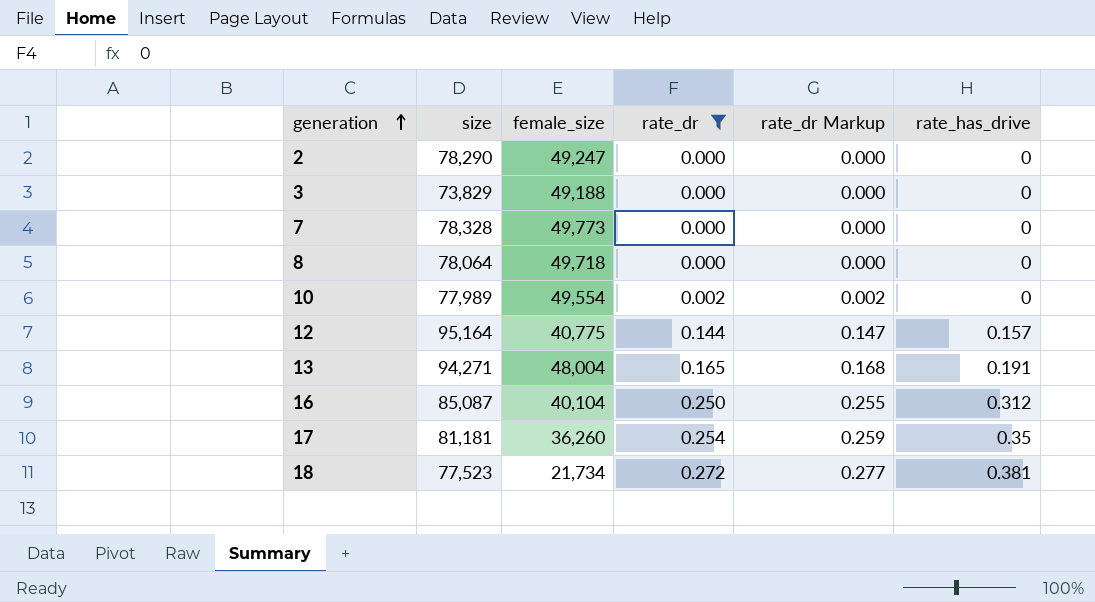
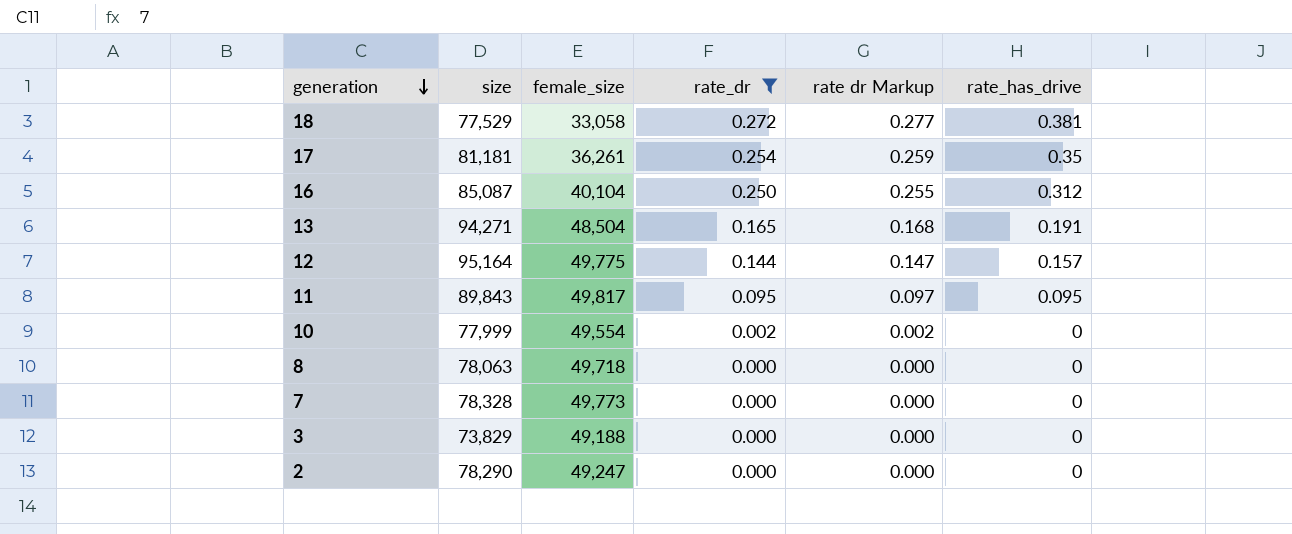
row order: generation ascending -> generation descending
column name: rate_dr Markup -> rate dr Markup
18 | size: 77,523 -> 77,529
18 | female_size: 21,734 -> 33,058
17 | female_size: 36,260 -> 36,261
13 | female_size: 48,004 -> 48,504
12 | female_size: 40,775 -> 49,775
row 11: none -> 89,843 | 49,817 | 0.095 | 0.097 | 0.095
10 | size: 77,989 -> 77,999
8 | size: 78,064 -> 78,063

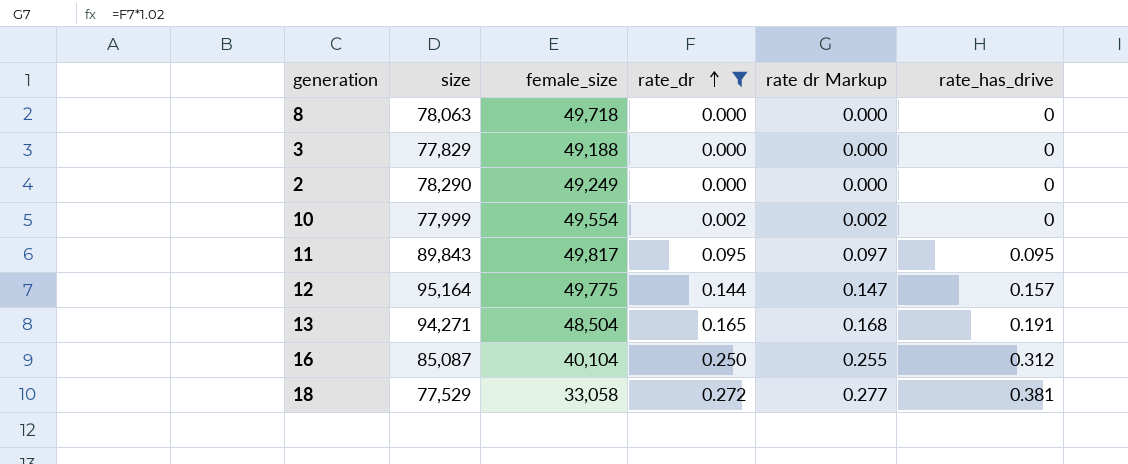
row order: generation descending -> rate_dr ascending
row 17: 81,181 | 36,261 | 0.254 | 0.259 | 0.35 -> none
row 7: 78,328 | 49,773 | 0.000 | 0.000 | 0 -> none
3 | size: 73,829 -> 77,829
2 | female_size: 49,247 -> 49,249

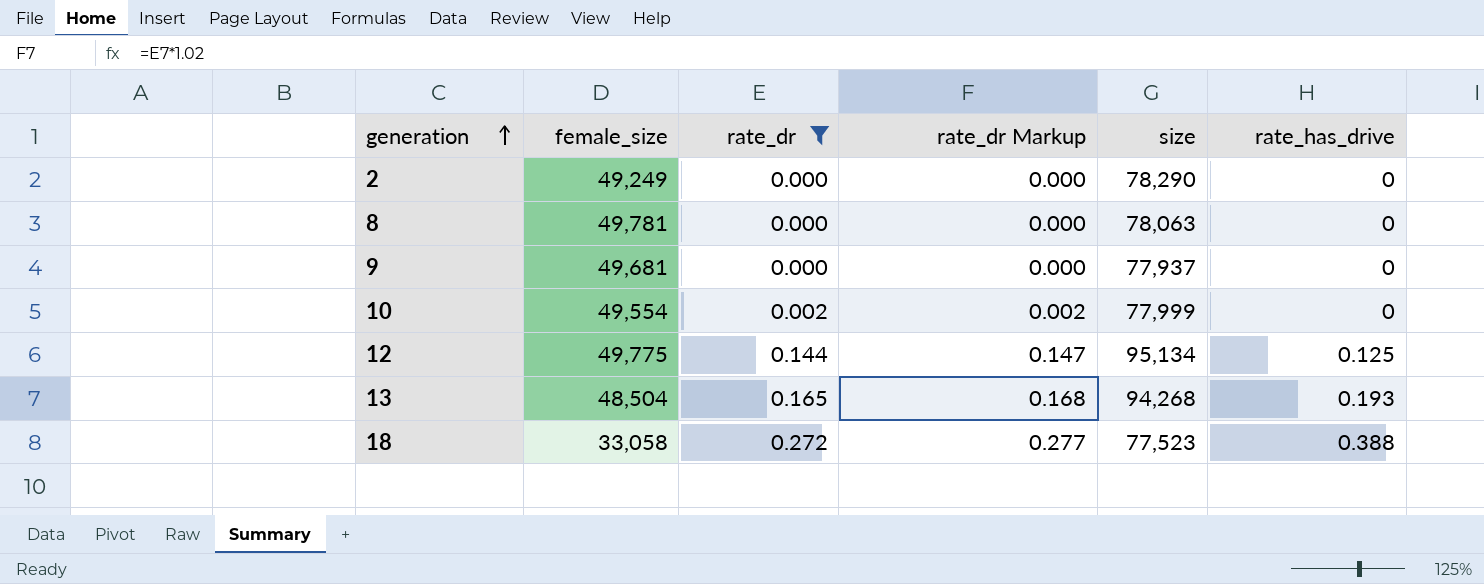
row order: rate_dr ascending -> generation ascending
column name: rate dr Markup -> rate_dr Markup
column size | position: 2 -> 5
row 3: 77,829 | 49,188 | 0.000 | 0.000 | 0 -> none
row 11: 89,843 | 49,817 | 0.095 | 0.097 | 0.095 -> none
row 16: 85,087 | 40,104 | 0.250 | 0.255 | 0.312 -> none
8 | female_size: 49,718 -> 49,781
row 9: none -> 49,681 | 0.000 | 0.000 | 77,937 | 0
12 | size: 95,164 -> 95,134
12 | rate_has_drive: 0.157 -> 0.125
13 | size: 94,271 -> 94,268
13 | rate_has_drive: 0.191 -> 0.193
18 | size: 77,529 -> 77,523
18 | rate_has_drive: 0.381 -> 0.388

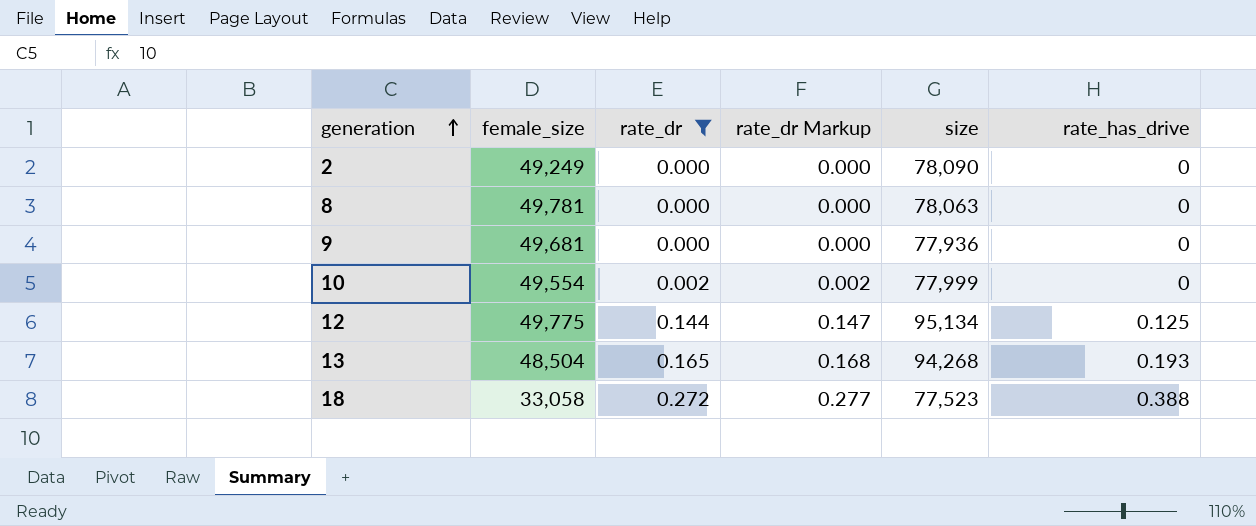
2 | size: 78,290 -> 78,090
9 | size: 77,937 -> 77,936

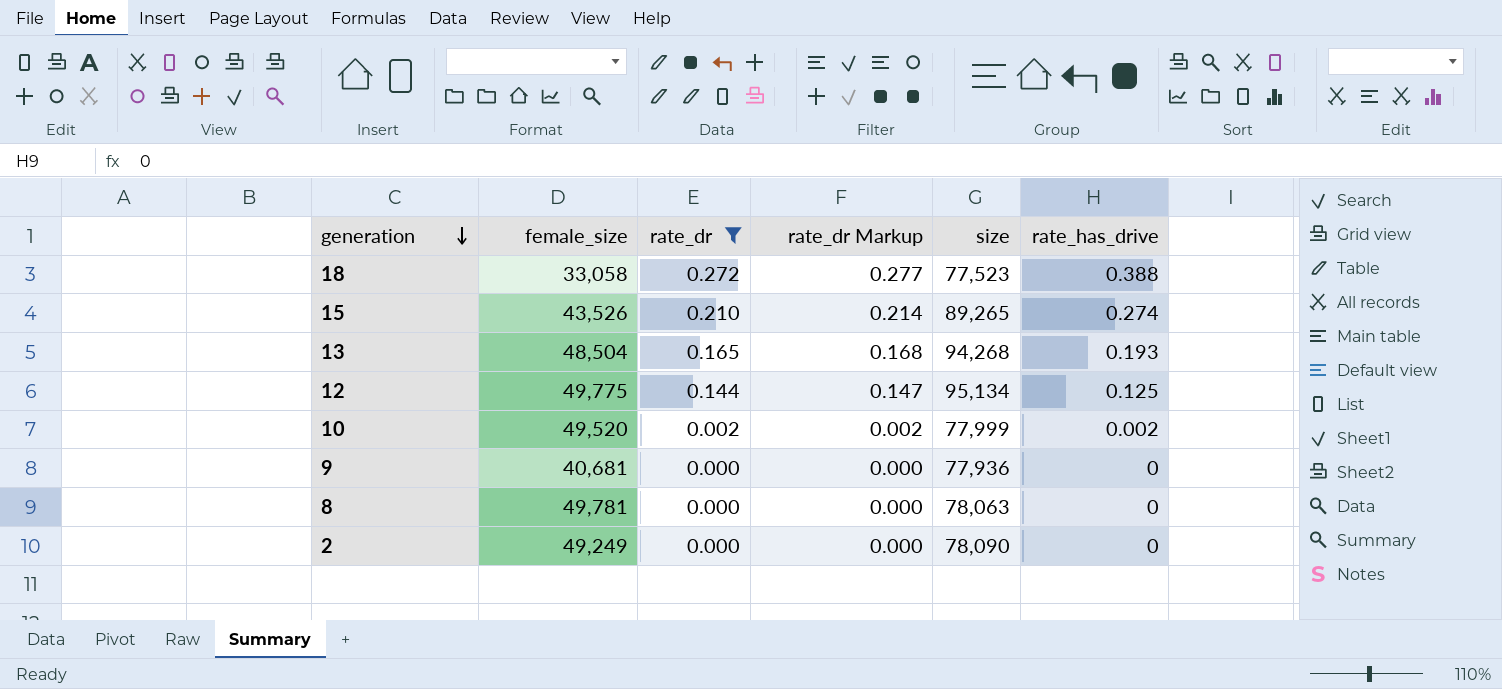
row order: generation ascending -> generation descending
row 15: none -> 43,526 | 0.210 | 0.214 | 89,265 | 0.274
10 | female_size: 49,554 -> 49,520
10 | rate_has_drive: 0 -> 0.002
9 | female_size: 49,681 -> 40,681

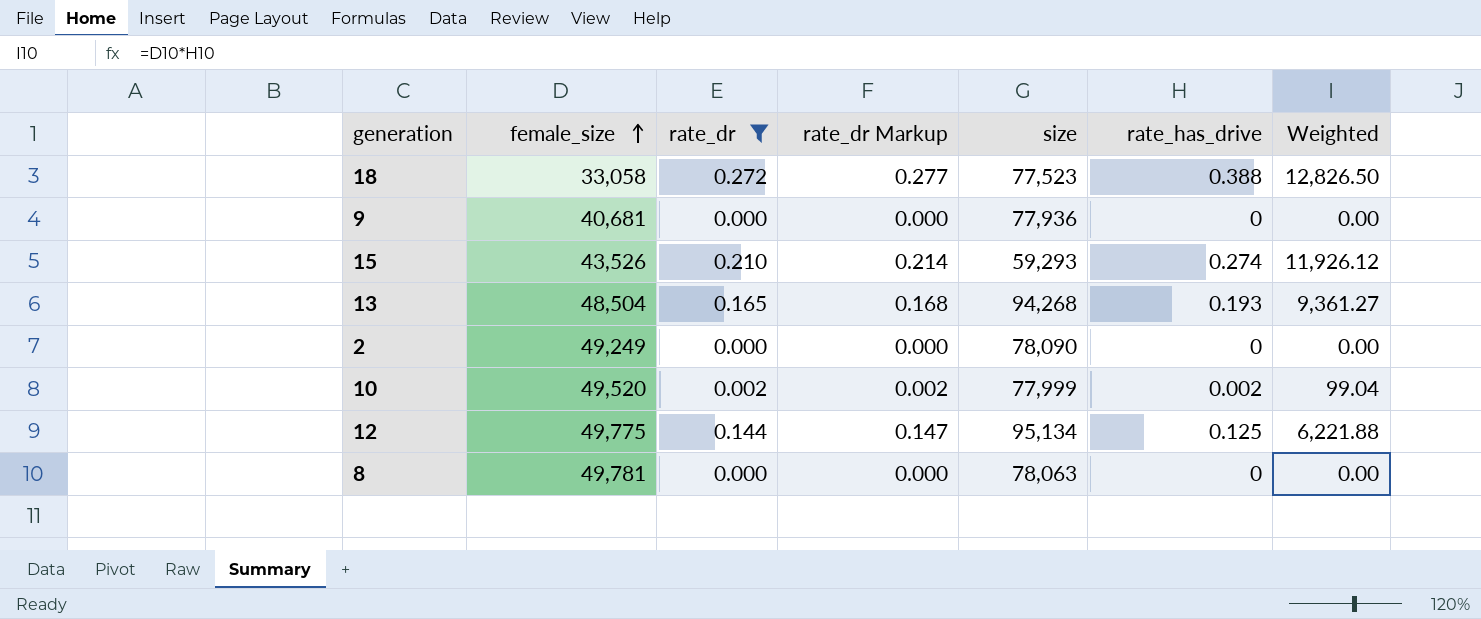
row order: generation descending -> female_size ascending
column Weighted | formula: none -> [female_size] * [rate_has_drive]
15 | size: 89,265 -> 59,293

